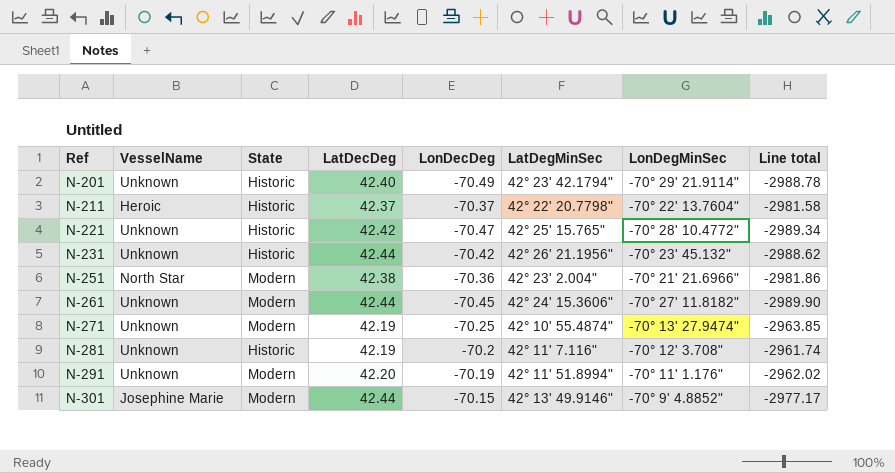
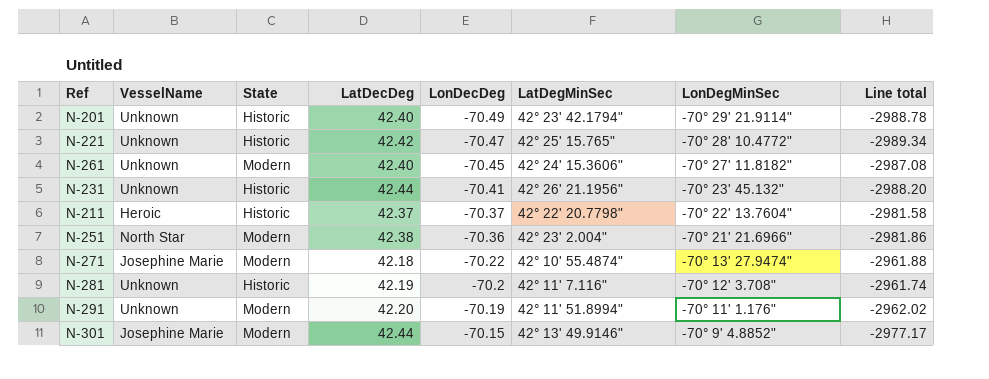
row order: Ref ascending -> LonDecDeg ascending
N-261 | LatDecDeg: 42.44 -> 42.40
N-261 | Line total: -2989.90 -> -2987.08
N-231 | LonDecDeg: -70.42 -> -70.41
N-231 | Line total: -2988.62 -> -2988.20
N-271 | VesselName: Unknown -> Josephine Marie
N-271 | LatDecDeg: 42.19 -> 42.18
N-271 | LonDecDeg: -70.25 -> -70.22
N-271 | Line total: -2963.85 -> -2961.88

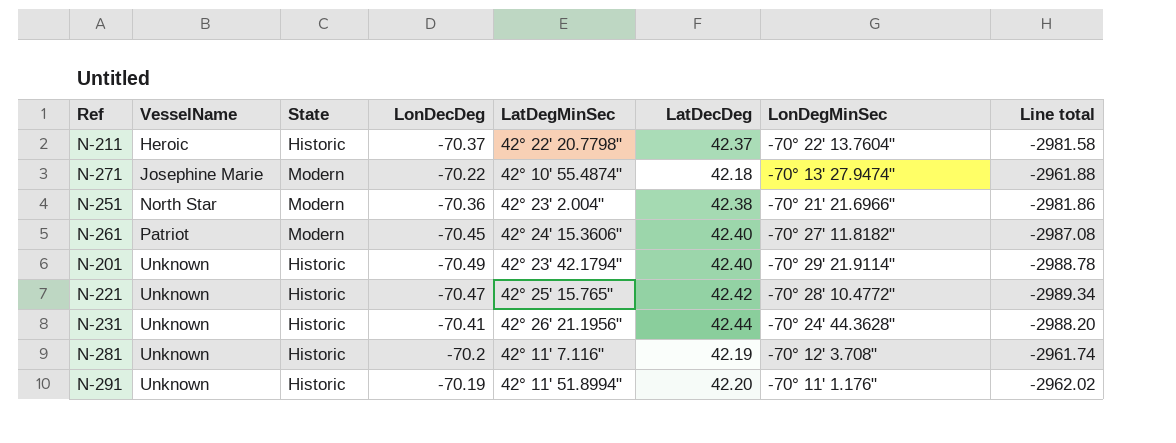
row order: LonDecDeg ascending -> VesselName ascending
column LatDecDeg | position: 4 -> 6
row N-301: Josephine Marie | Modern | 42.44 | -70.15 | 42° 13' 49.9146" | -70° 9' 4.8852" | -2977.17 -> none
N-261 | VesselName: Unknown -> Patriot
N-231 | LonDegMinSec: -70° 23' 45.132" -> -70° 24' 44.3628"
N-291 | State: Modern -> Historic

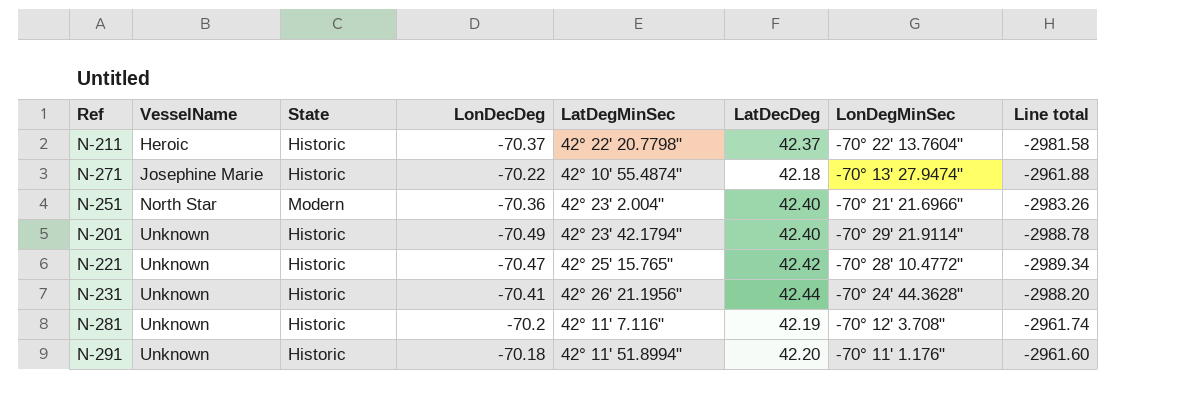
row N-261: Patriot | Modern | -70.45 | 42° 24' 15.3606" | 42.40 | -70° 27' 11.8182" | -2987.08 -> none
N-271 | State: Modern -> Historic
N-251 | LatDecDeg: 42.38 -> 42.40
N-251 | Line total: -2981.86 -> -2983.26
N-291 | LonDecDeg: -70.19 -> -70.18
N-291 | Line total: -2962.02 -> -2961.60

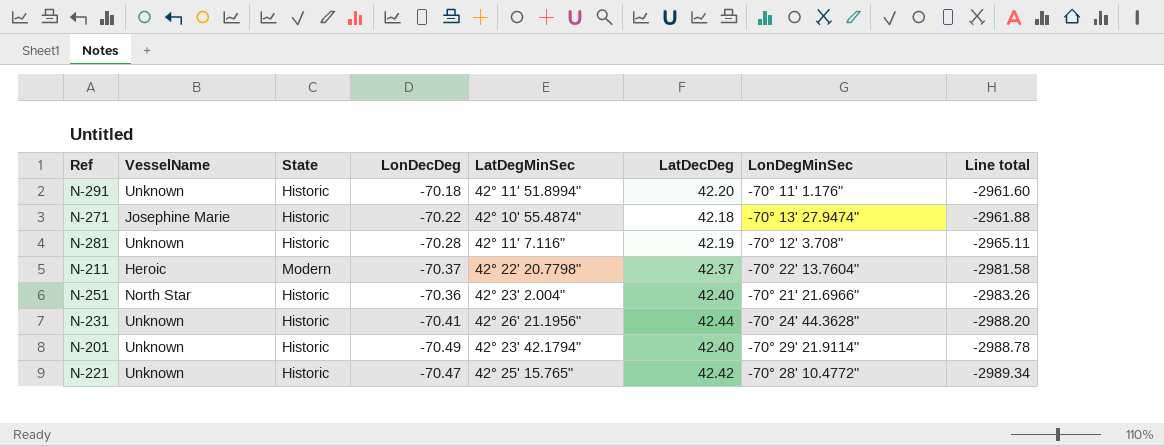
row order: VesselName ascending -> Line total descending
N-281 | LonDecDeg: -70.2 -> -70.28
N-281 | Line total: -2961.74 -> -2965.11
N-211 | State: Historic -> Modern
N-251 | State: Modern -> Historic

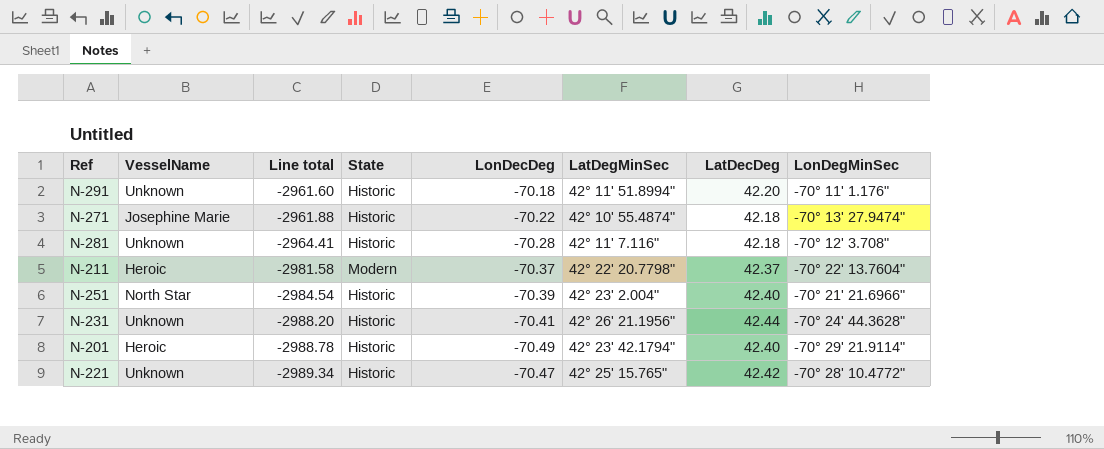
column Line total | position: 8 -> 3
N-281 | Line total: -2965.11 -> -2964.41
N-281 | LatDecDeg: 42.19 -> 42.18
N-251 | Line total: -2983.26 -> -2984.54
N-251 | LonDecDeg: -70.36 -> -70.39
N-201 | VesselName: Unknown -> Heroic

